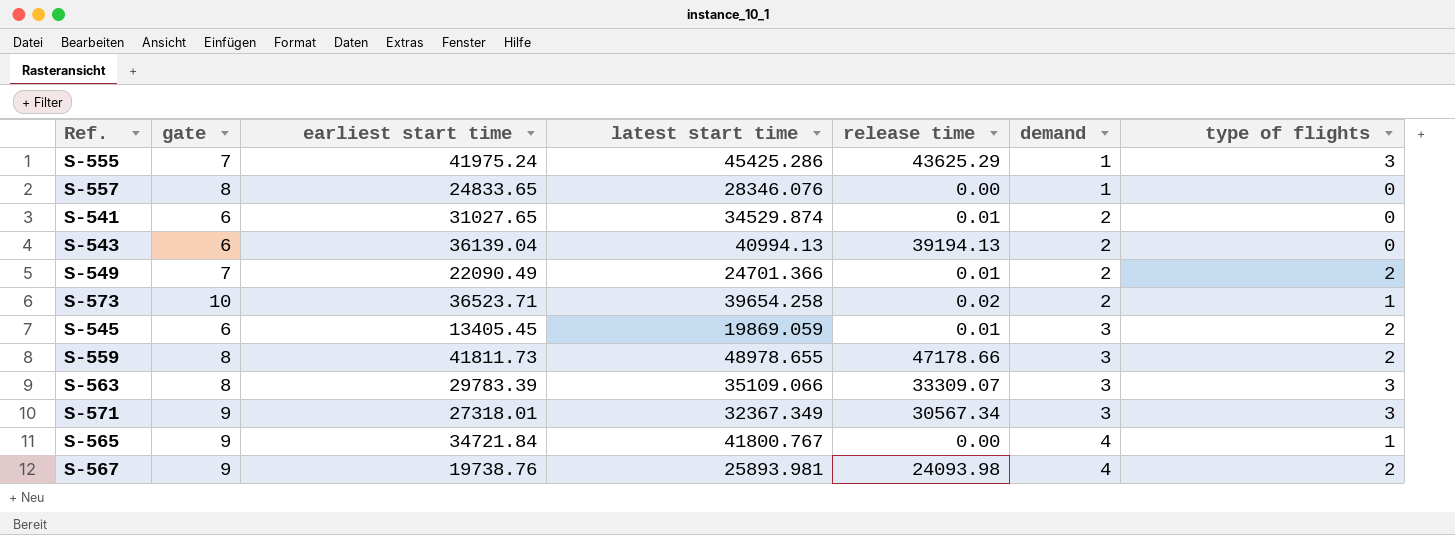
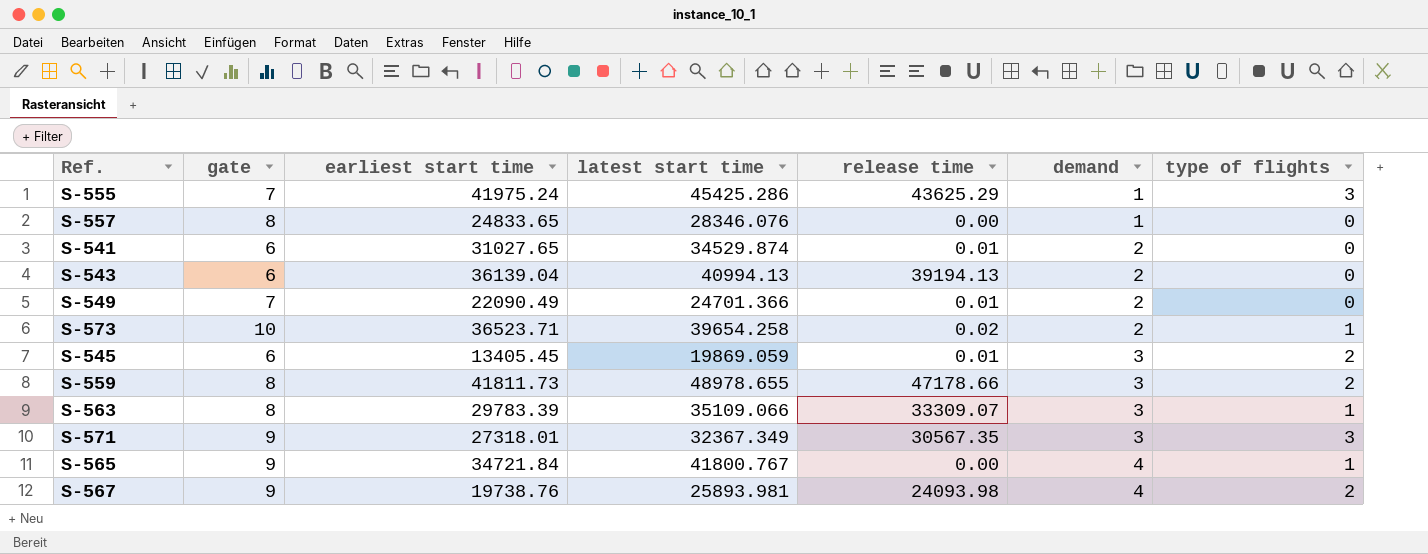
S-549 | type of flights: 2 -> 0
S-563 | type of flights: 3 -> 1
S-571 | release time: 30567.34 -> 30567.35

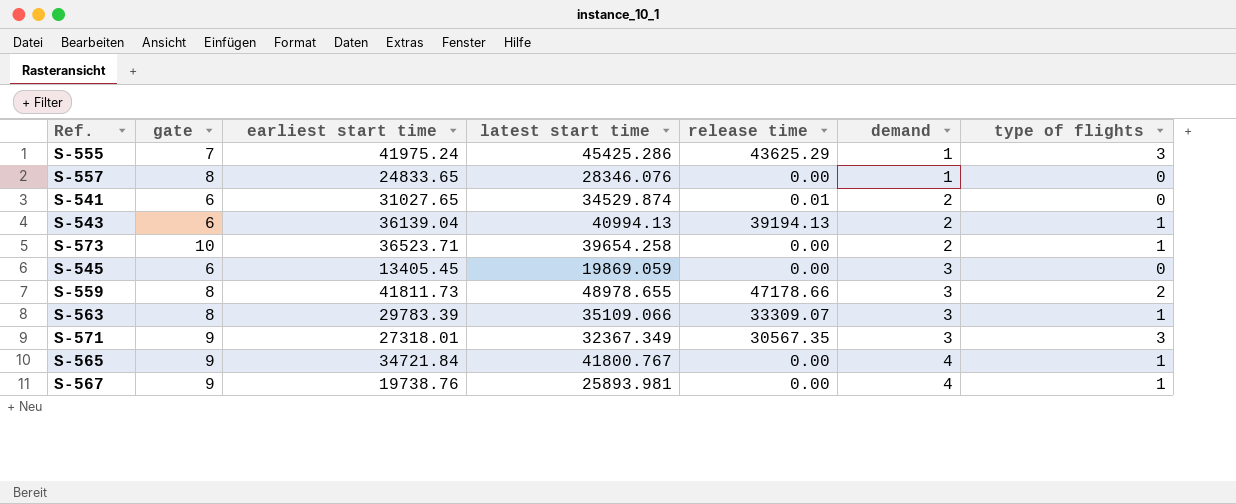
row S-549: 7 | 22090.49 | 24701.366 | 0.01 | 2 | 0 -> none
S-543 | type of flights: 0 -> 1
S-573 | release time: 0.02 -> 0.00
S-545 | release time: 0.01 -> 0.00
S-545 | type of flights: 2 -> 0
S-567 | release time: 24093.98 -> 0.00
S-567 | type of flights: 2 -> 1

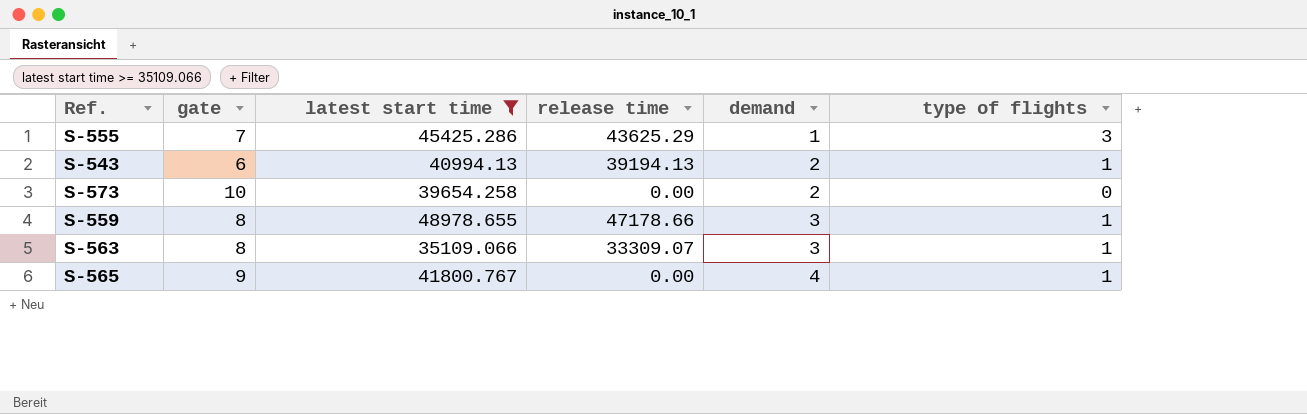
filter: none -> latest start time >= 35109.066
column earliest start time | position: 3 -> none
S-573 | type of flights: 1 -> 0
S-559 | type of flights: 2 -> 1

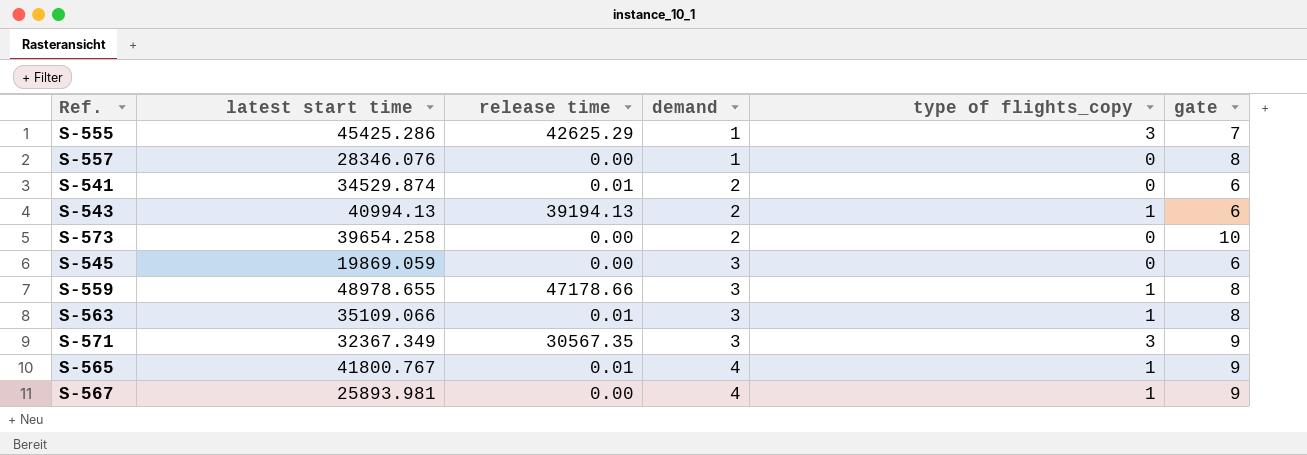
filter: latest start time >= 35109.066 -> none
column name: type of flights -> type of flights_copy
column gate | position: 2 -> 6
S-555 | release time: 43625.29 -> 42625.29
S-563 | release time: 33309.07 -> 0.01
S-565 | release time: 0.00 -> 0.01

